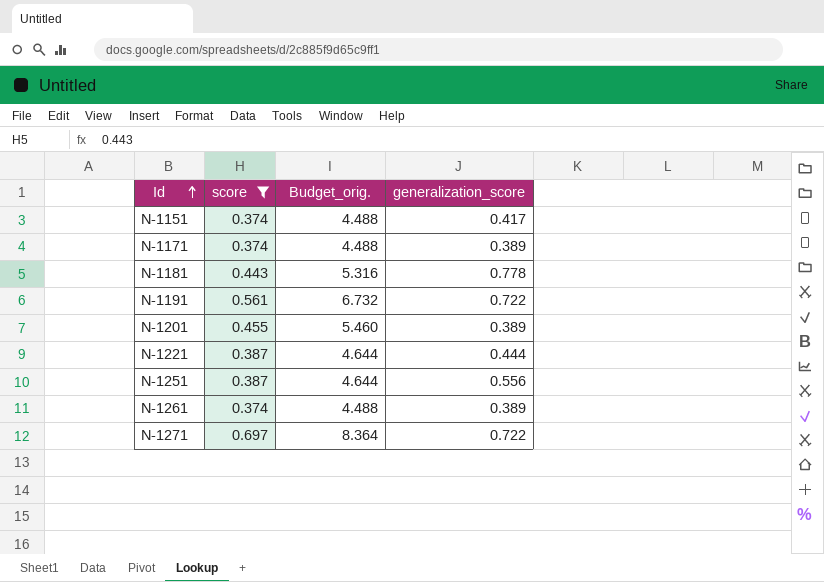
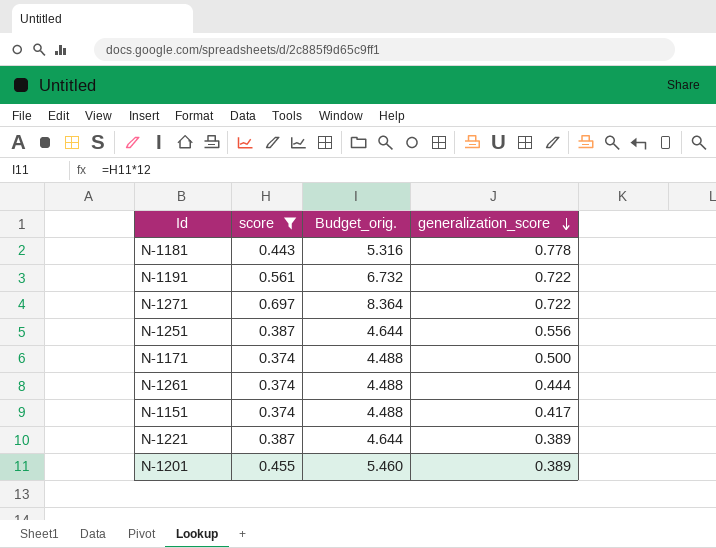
row order: Id ascending -> generalization_score descending
N-1171 | generalization_score: 0.389 -> 0.500
N-1261 | generalization_score: 0.389 -> 0.444
N-1221 | generalization_score: 0.444 -> 0.389

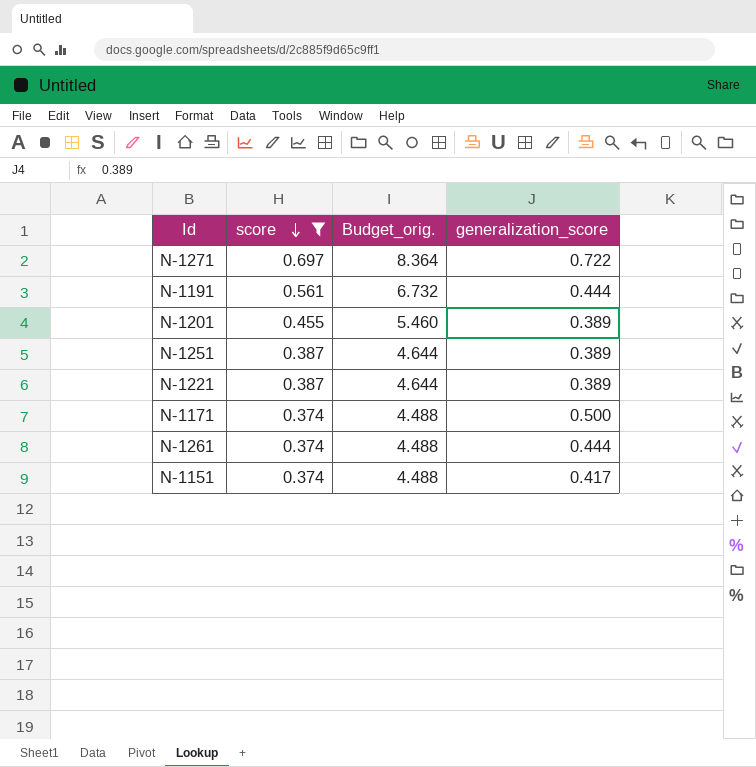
row order: generalization_score descending -> score descending
row N-1181: 0.443 | 5.316 | 0.778 -> none
N-1191 | generalization_score: 0.722 -> 0.444
N-1251 | generalization_score: 0.556 -> 0.389

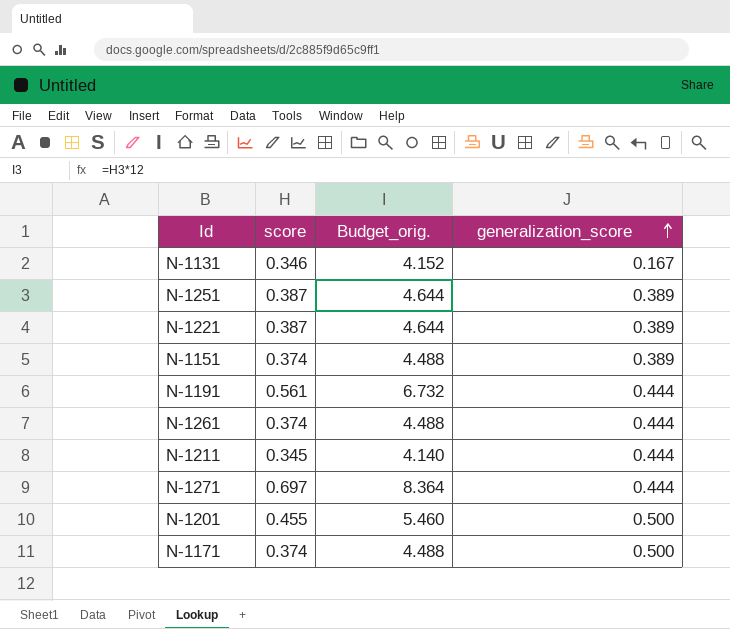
filter: score >= 0.374 -> none
row order: score descending -> generalization_score ascending
N-1151 | generalization_score: 0.417 -> 0.389
N-1271 | generalization_score: 0.722 -> 0.444
N-1201 | generalization_score: 0.389 -> 0.500

